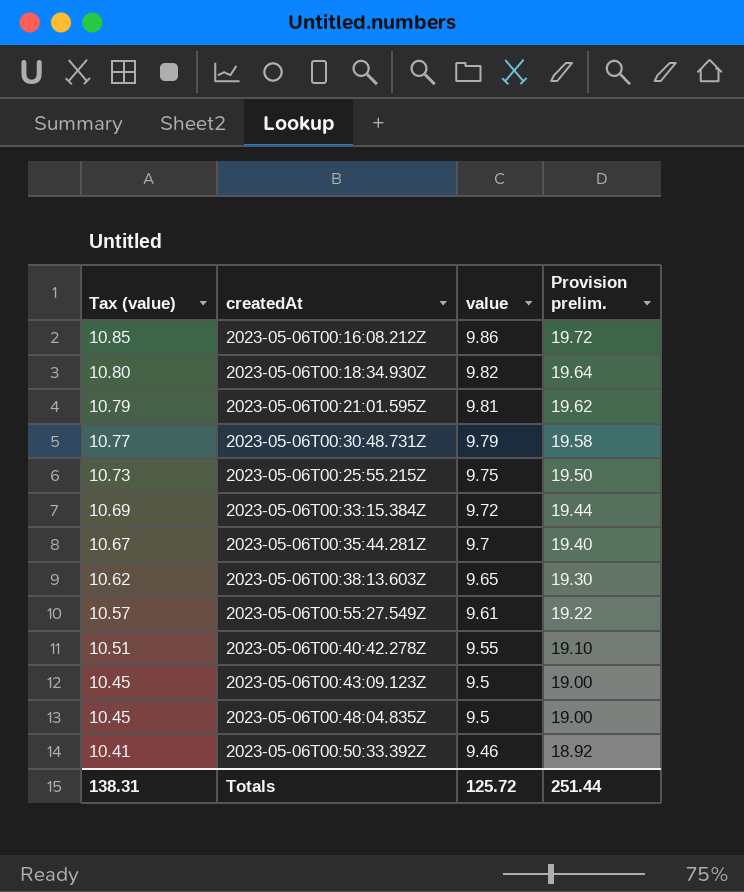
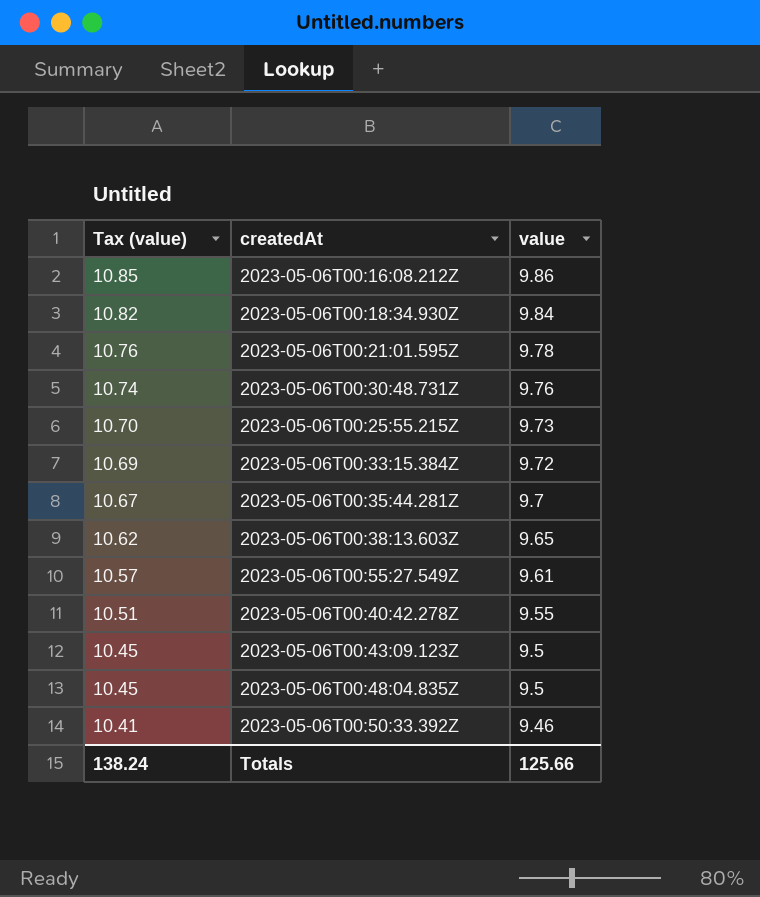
column Provision prelim. | formula: [value] * 2 -> none
2023-05-06T00:18:34.930Z | Tax (value): 10.80 -> 10.82
2023-05-06T00:18:34.930Z | value: 9.82 -> 9.84
2023-05-06T00:21:01.595Z | Tax (value): 10.79 -> 10.76
2023-05-06T00:21:01.595Z | value: 9.81 -> 9.78
2023-05-06T00:30:48.731Z | Tax (value): 10.77 -> 10.74
2023-05-06T00:30:48.731Z | value: 9.79 -> 9.76
2023-05-06T00:25:55.215Z | Tax (value): 10.73 -> 10.70
2023-05-06T00:25:55.215Z | value: 9.75 -> 9.73
Totals | Tax (value): 138.31 -> 138.24
Totals | value: 125.72 -> 125.66

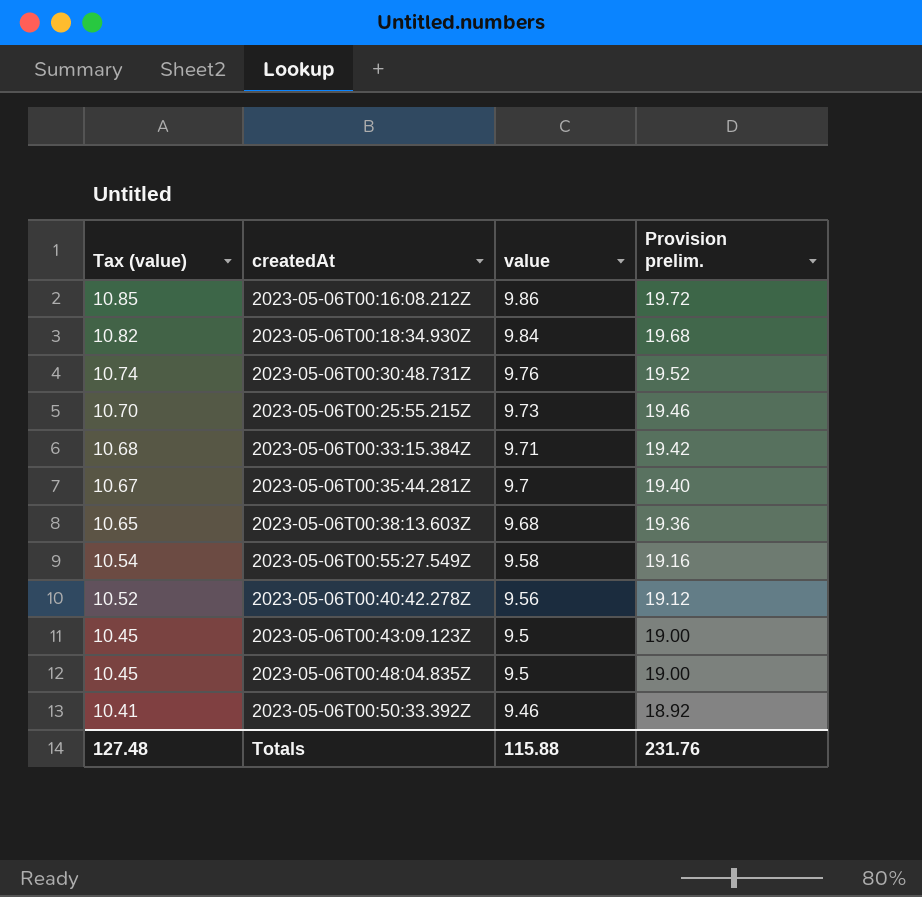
column Provision prelim. | formula: none -> [value] * 2
row 2023-05-06T00:21:01.595Z: 10.76 | 9.78 -> none
2023-05-06T00:33:15.384Z | Tax (value): 10.69 -> 10.68
2023-05-06T00:33:15.384Z | value: 9.72 -> 9.71
2023-05-06T00:38:13.603Z | Tax (value): 10.62 -> 10.65
2023-05-06T00:38:13.603Z | value: 9.65 -> 9.68
2023-05-06T00:55:27.549Z | Tax (value): 10.57 -> 10.54
2023-05-06T00:55:27.549Z | value: 9.61 -> 9.58
2023-05-06T00:40:42.278Z | Tax (value): 10.51 -> 10.52
2023-05-06T00:40:42.278Z | value: 9.55 -> 9.56
Totals | Tax (value): 138.24 -> 127.48
Totals | value: 125.66 -> 115.88

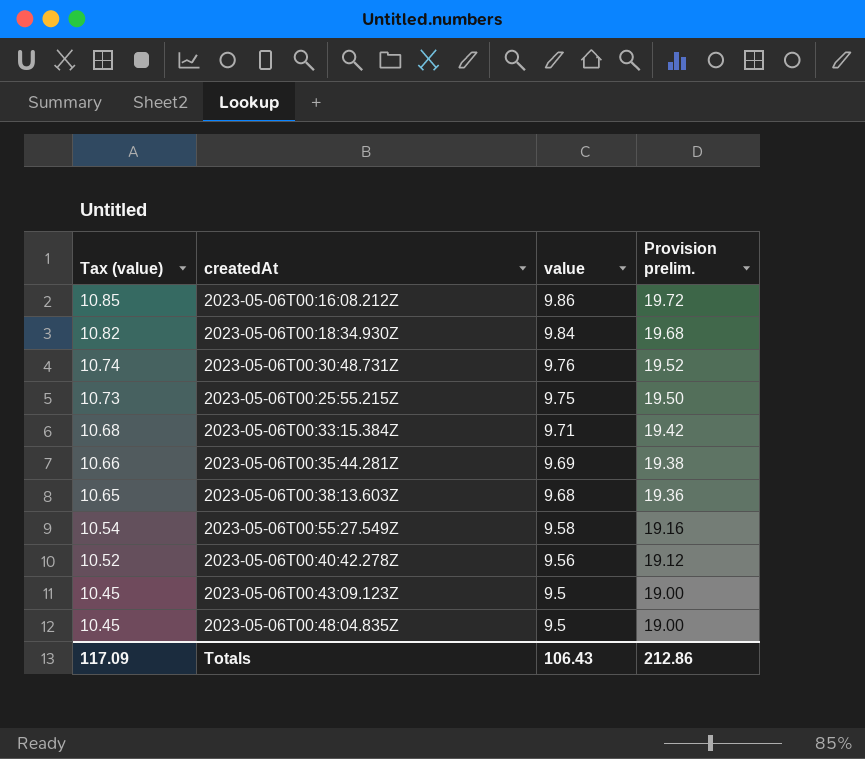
row 2023-05-06T00:50:33.392Z: 10.41 | 9.46 | 18.92 -> none
2023-05-06T00:25:55.215Z | Tax (value): 10.70 -> 10.73
2023-05-06T00:25:55.215Z | value: 9.73 -> 9.75
2023-05-06T00:25:55.215Z | Provision prelim.: 19.46 -> 19.50
2023-05-06T00:35:44.281Z | Tax (value): 10.67 -> 10.66
2023-05-06T00:35:44.281Z | value: 9.7 -> 9.69
2023-05-06T00:35:44.281Z | Provision prelim.: 19.40 -> 19.38
Totals | Tax (value): 127.48 -> 117.09
Totals | value: 115.88 -> 106.43
Totals | Provision prelim.: 231.76 -> 212.86

